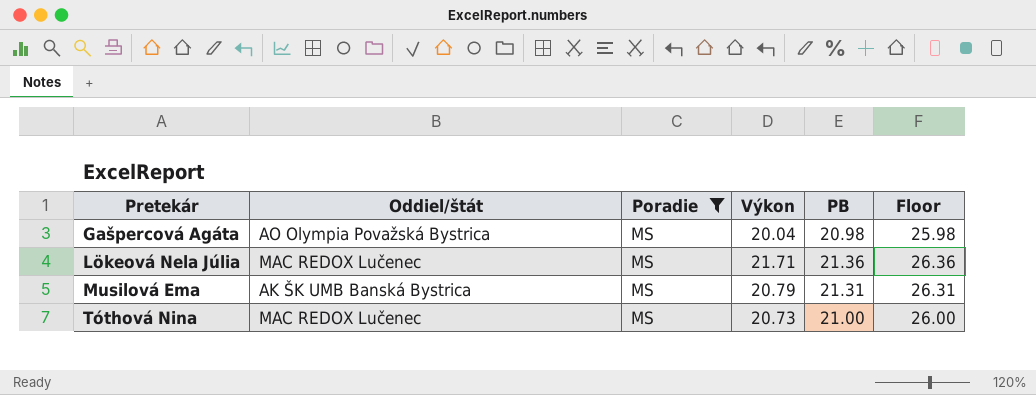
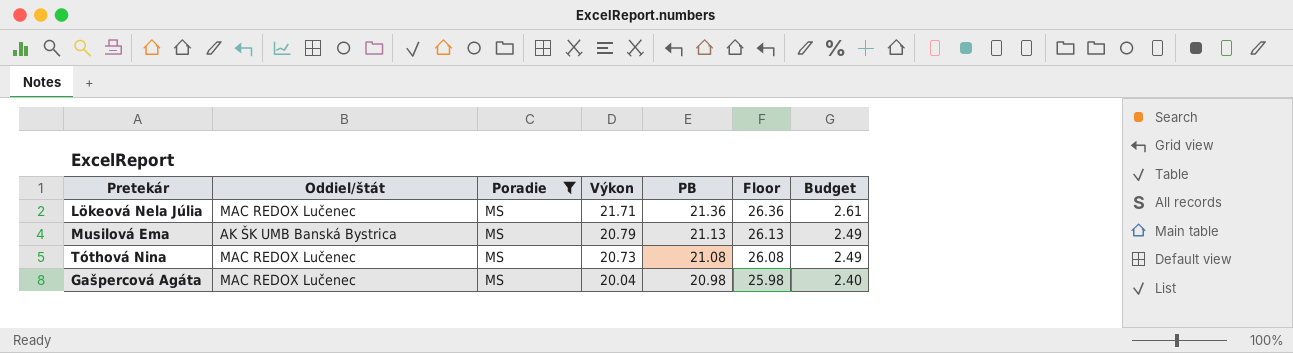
row order: Pretekár ascending -> Výkon descending
column Budget | formula: none -> [Výkon] * 0.12
Musilová Ema | PB: 21.31 -> 21.13
Musilová Ema | Floor: 26.31 -> 26.13
Tóthová Nina | PB: 21.00 -> 21.08
Tóthová Nina | Floor: 26.00 -> 26.08
Gašpercová Agáta | Oddiel/štát: AO Olympia Považská Bystrica -> MAC REDOX Lučenec

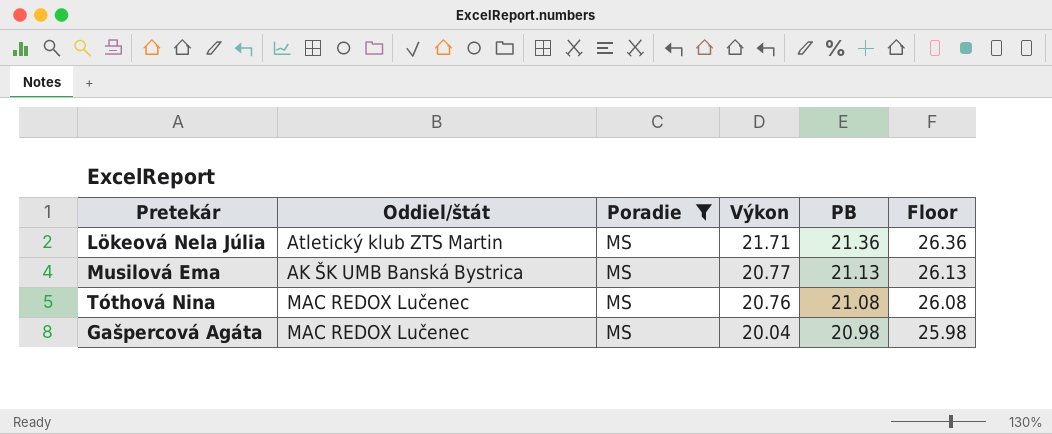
column Budget | formula: [Výkon] * 0.12 -> none
Lökeová Nela Júlia | Oddiel/štát: MAC REDOX Lučenec -> Atletický klub ZTS Martin
Musilová Ema | Výkon: 20.79 -> 20.77
Tóthová Nina | Výkon: 20.73 -> 20.76

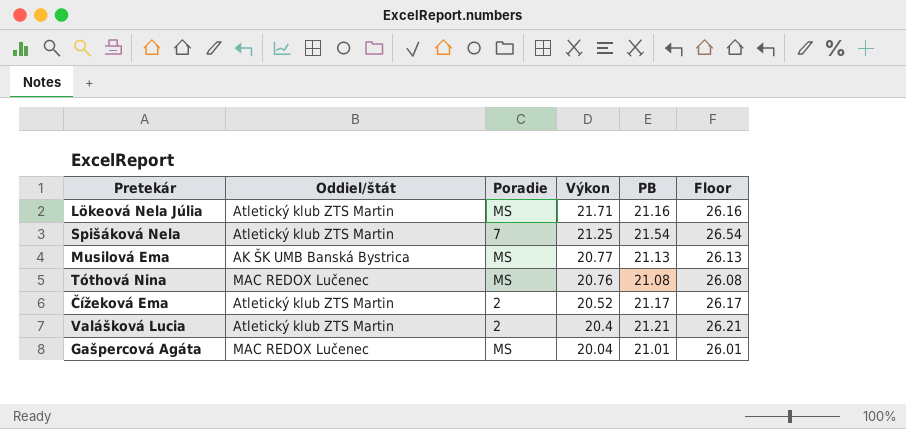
filter: Poradie = MS -> none
Lökeová Nela Júlia | PB: 21.36 -> 21.16
Lökeová Nela Júlia | Floor: 26.36 -> 26.16
Gašpercová Agáta | PB: 20.98 -> 21.01
Gašpercová Agáta | Floor: 25.98 -> 26.01

